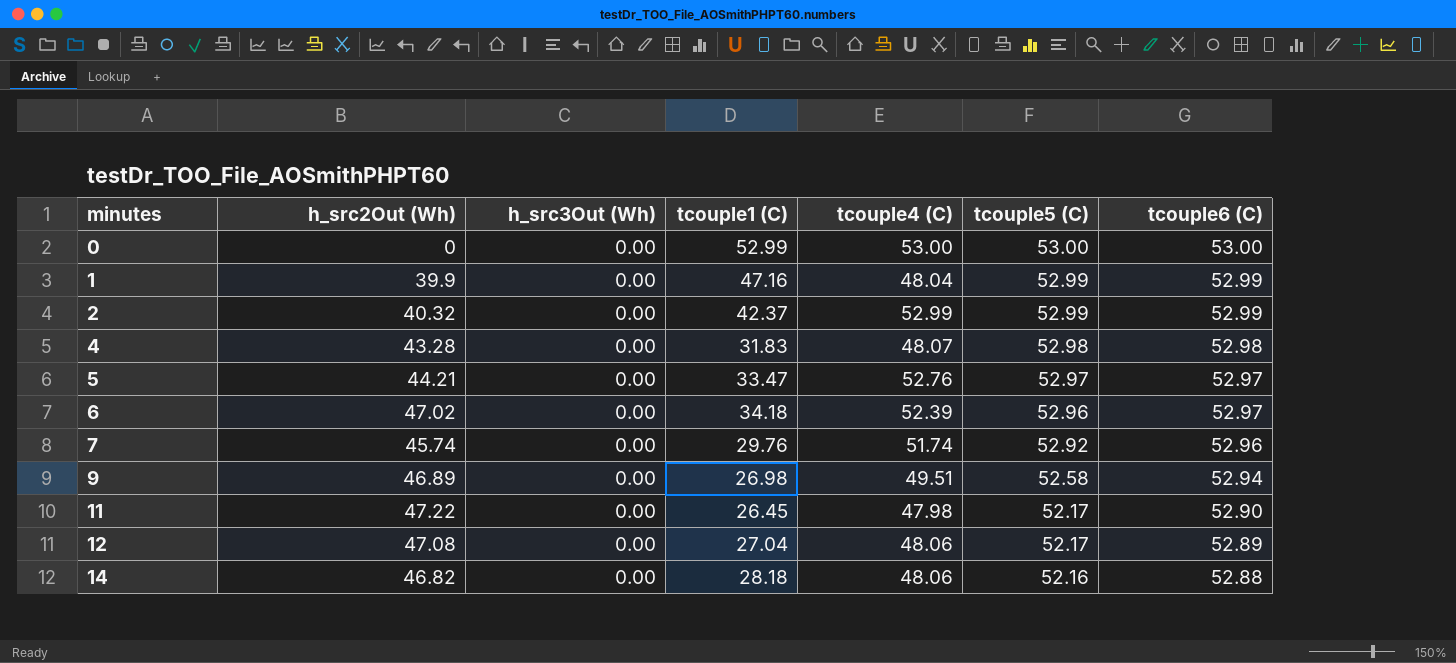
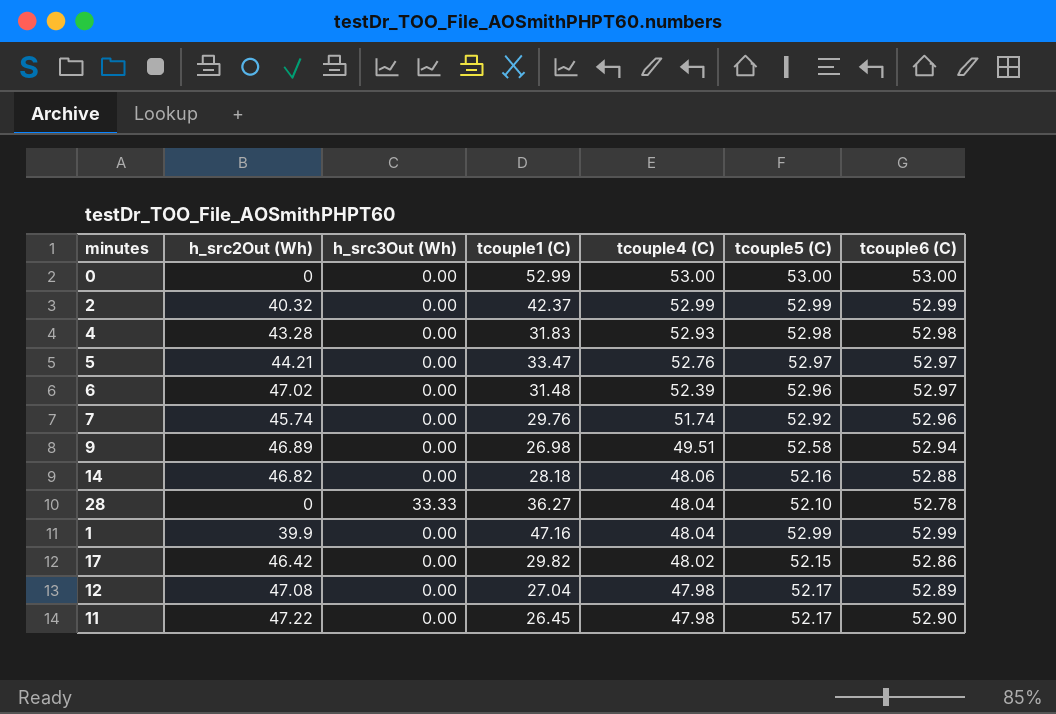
row order: minutes ascending -> tcouple4 (C) descending
4 | tcouple4 (C): 48.07 -> 52.93
6 | tcouple1 (C): 34.18 -> 31.48
row 28: none -> 0 | 33.33 | 36.27 | 48.04 | 52.10 | 52.78
row 17: none -> 46.42 | 0.00 | 29.82 | 48.02 | 52.15 | 52.86
12 | tcouple4 (C): 48.06 -> 47.98

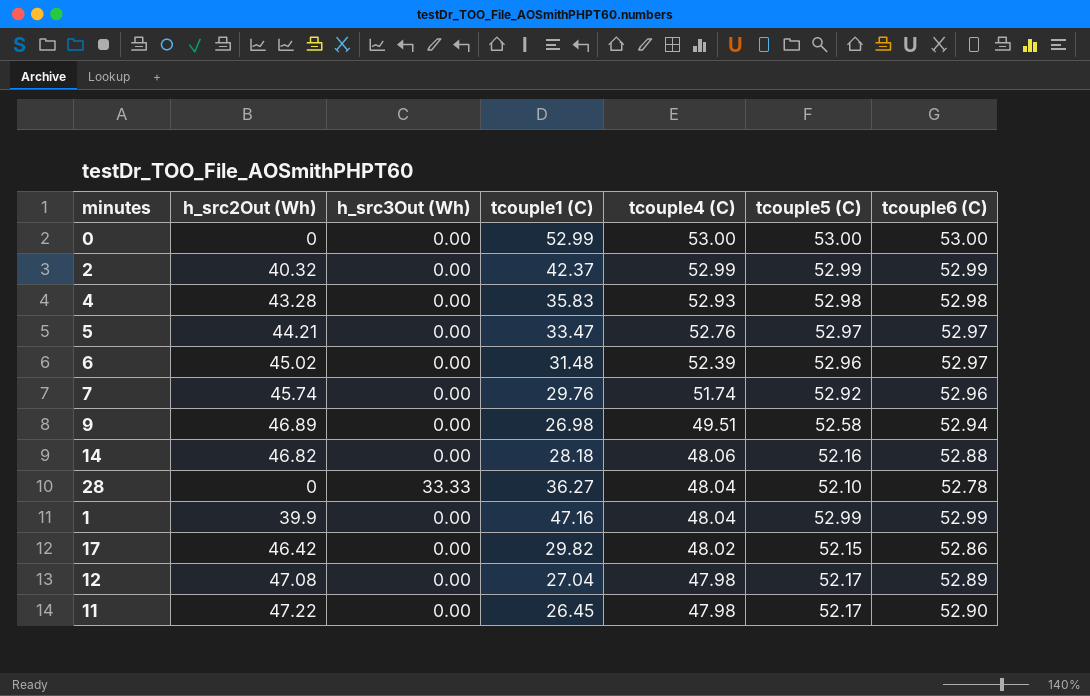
4 | tcouple1 (C): 31.83 -> 35.83
6 | h_src2Out (Wh): 47.02 -> 45.02

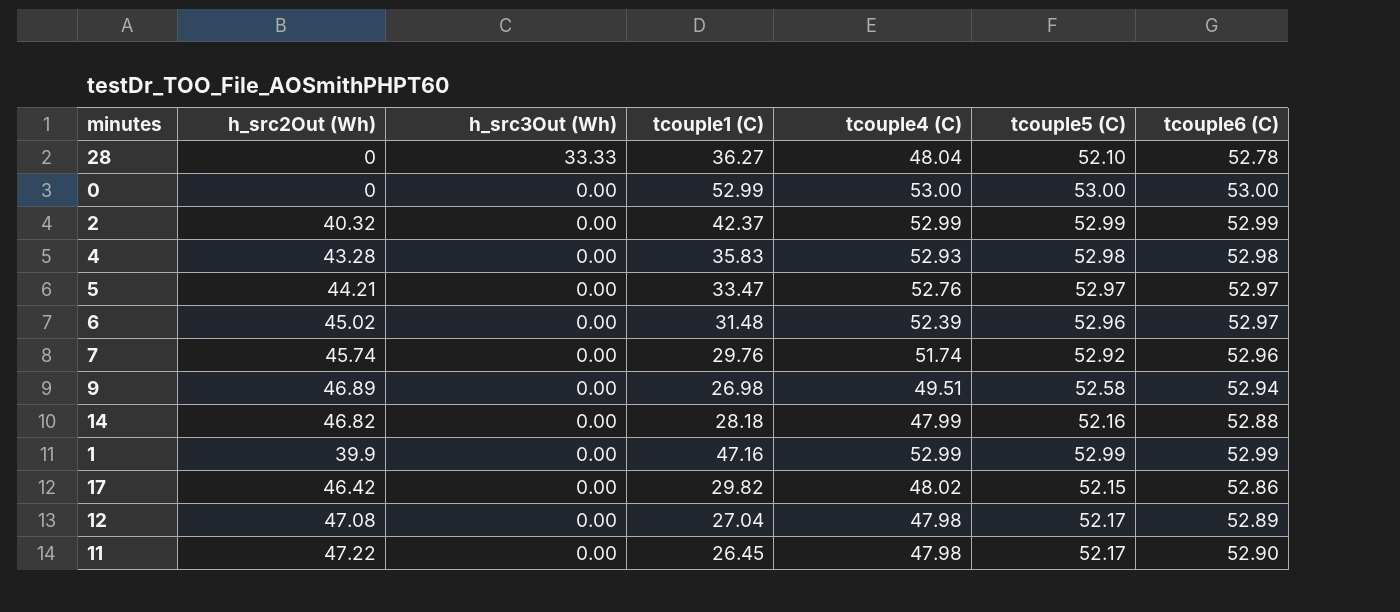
row order: tcouple4 (C) descending -> h_src3Out (Wh) descending
14 | tcouple4 (C): 48.06 -> 47.99
1 | tcouple4 (C): 48.04 -> 52.99

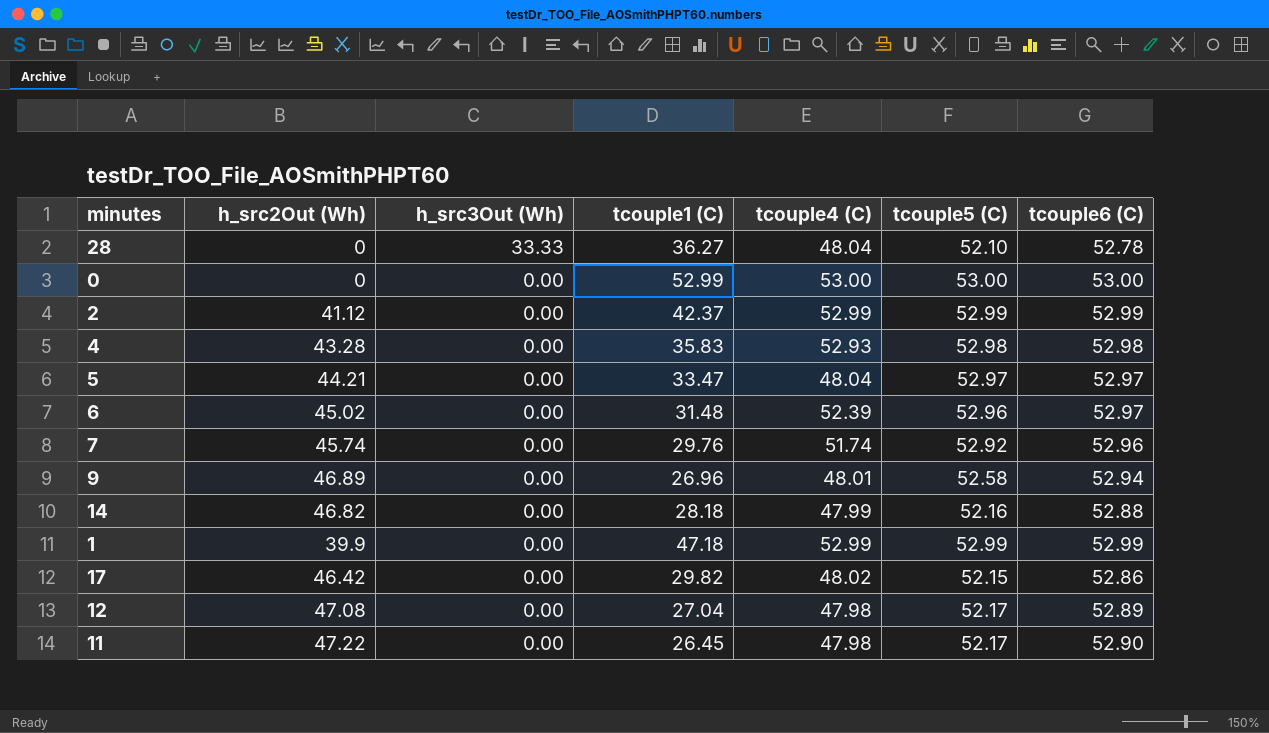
2 | h_src2Out (Wh): 40.32 -> 41.12
5 | tcouple4 (C): 52.76 -> 48.04
9 | tcouple1 (C): 26.98 -> 26.96
9 | tcouple4 (C): 49.51 -> 48.01
1 | tcouple1 (C): 47.16 -> 47.18

